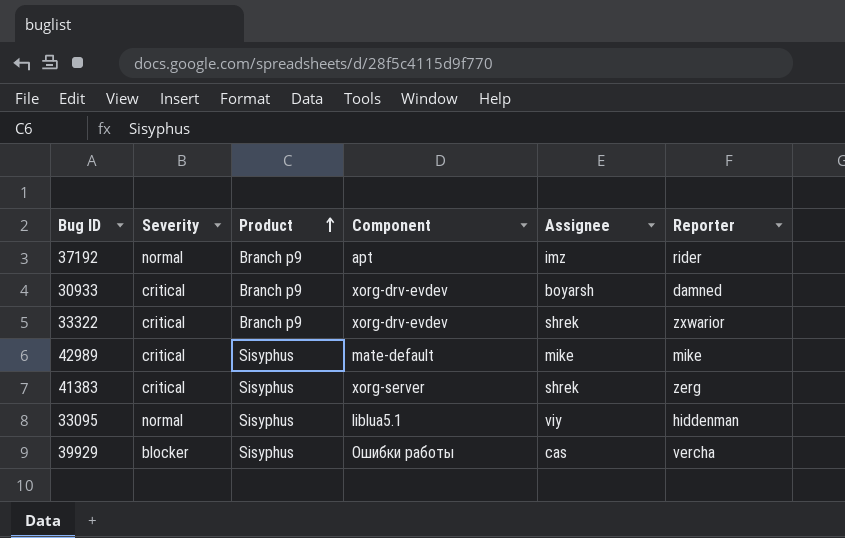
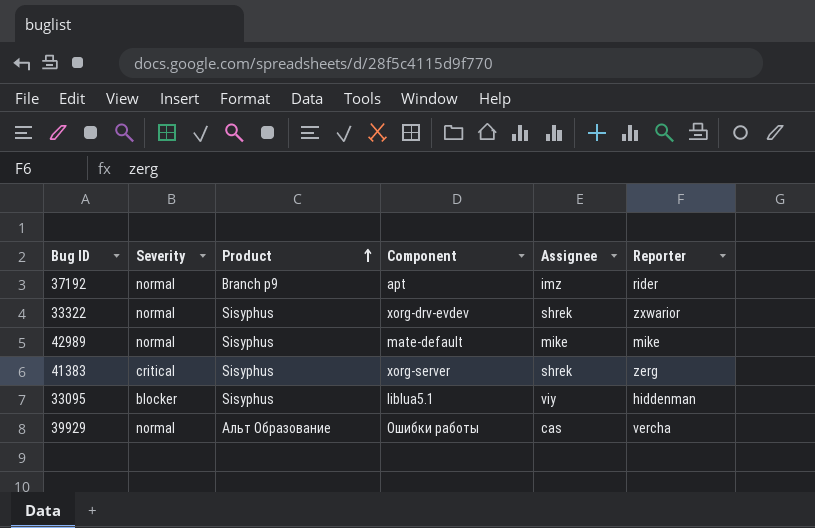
row 30933: critical | Branch p9 | xorg-drv-evdev | boyarsh | damned -> none
33322 | Severity: critical -> normal
33322 | Product: Branch p9 -> Sisyphus
42989 | Severity: critical -> normal
33095 | Severity: normal -> blocker
39929 | Severity: blocker -> normal
39929 | Product: Sisyphus -> Альт Образование

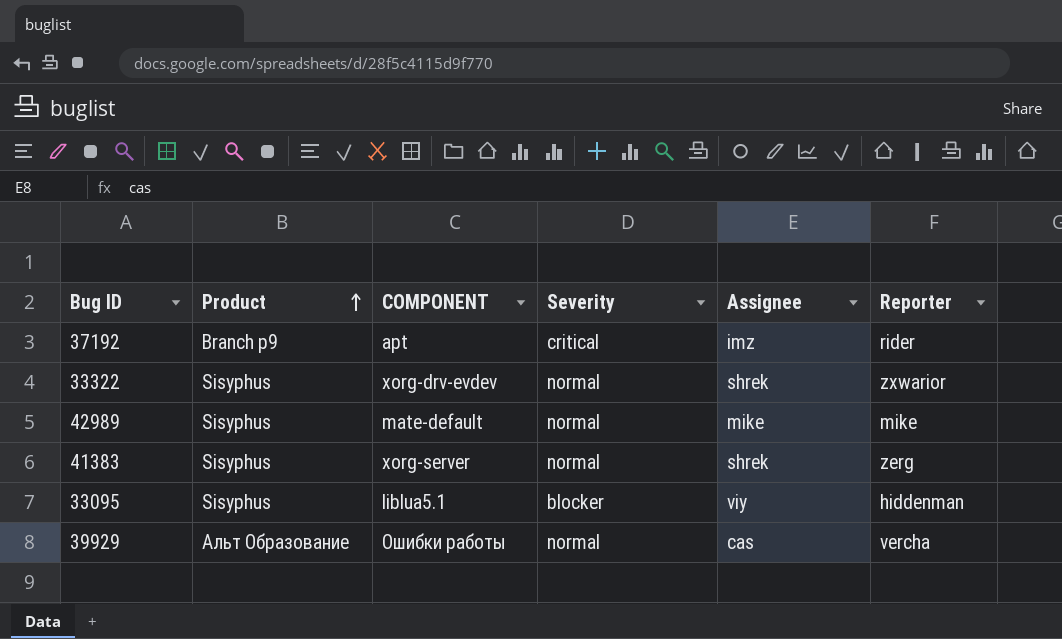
column name: Component -> COMPONENT
column Severity | position: 2 -> 4
37192 | Severity: normal -> critical
41383 | Severity: critical -> normal

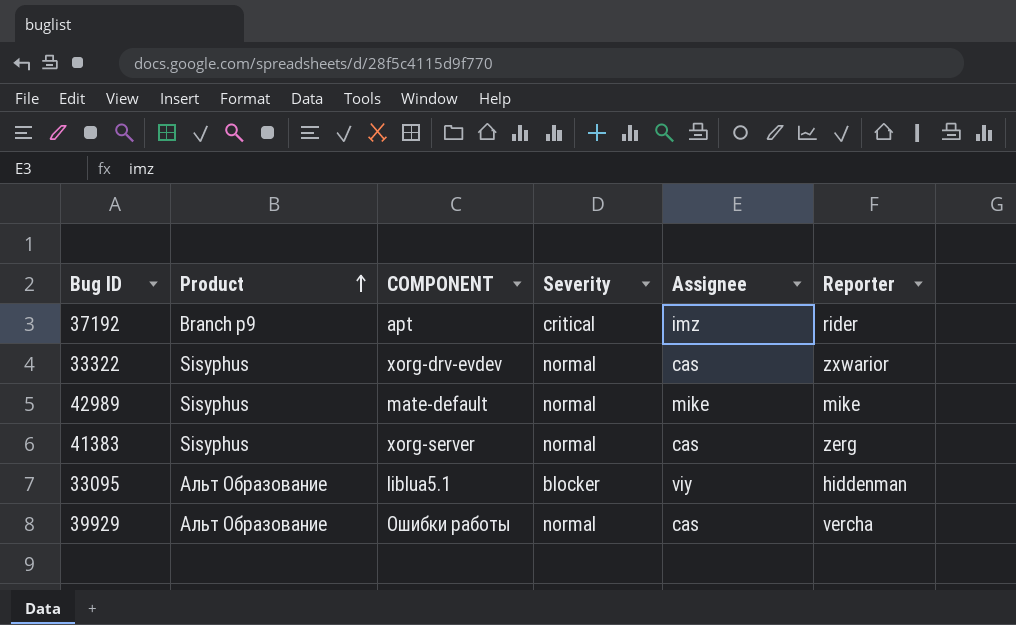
33322 | Assignee: shrek -> cas
41383 | Assignee: shrek -> cas
33095 | Product: Sisyphus -> Альт Образование

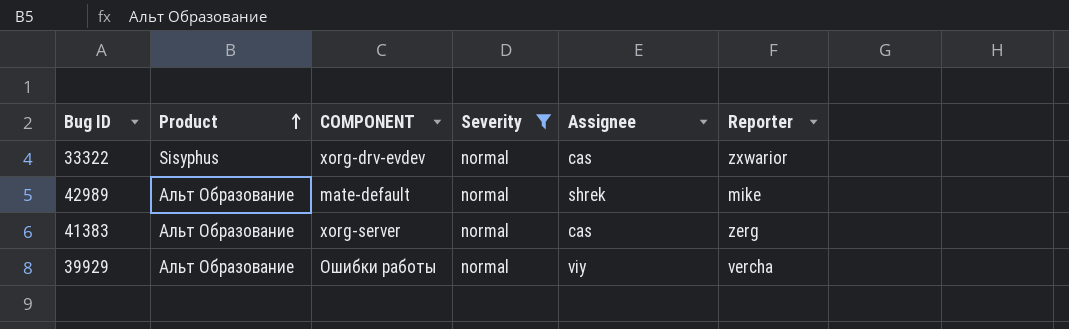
filter: none -> Severity = normal
42989 | Product: Sisyphus -> Альт Образование
42989 | Assignee: mike -> shrek
41383 | Product: Sisyphus -> Альт Образование
39929 | Assignee: cas -> viy

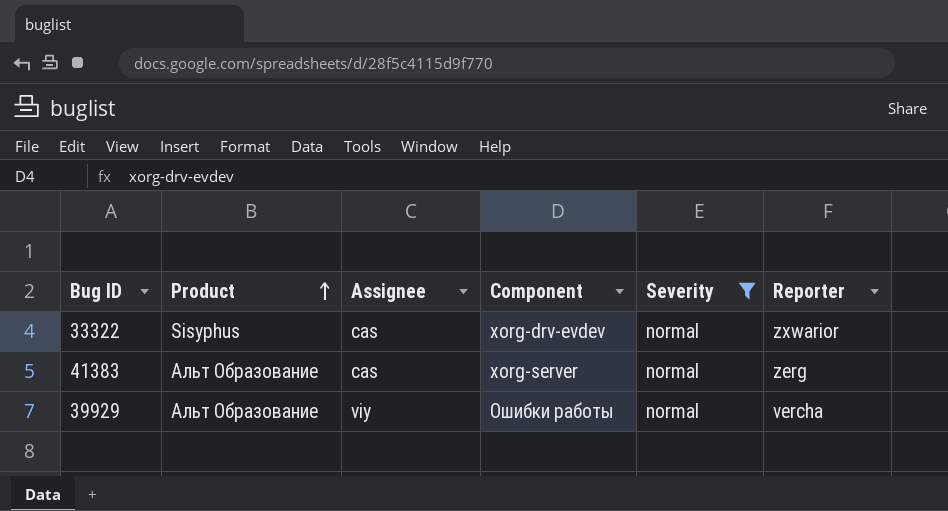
column Assignee | position: 5 -> 3
column name: COMPONENT -> Component
row 42989: Альт Образование | mate-default | normal | shrek | mike -> none

